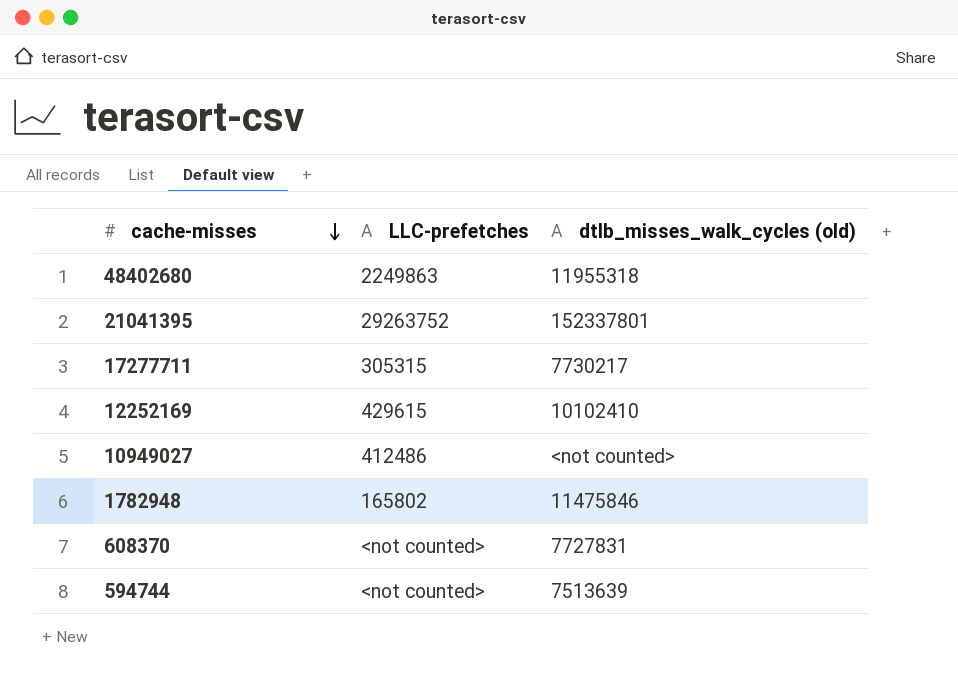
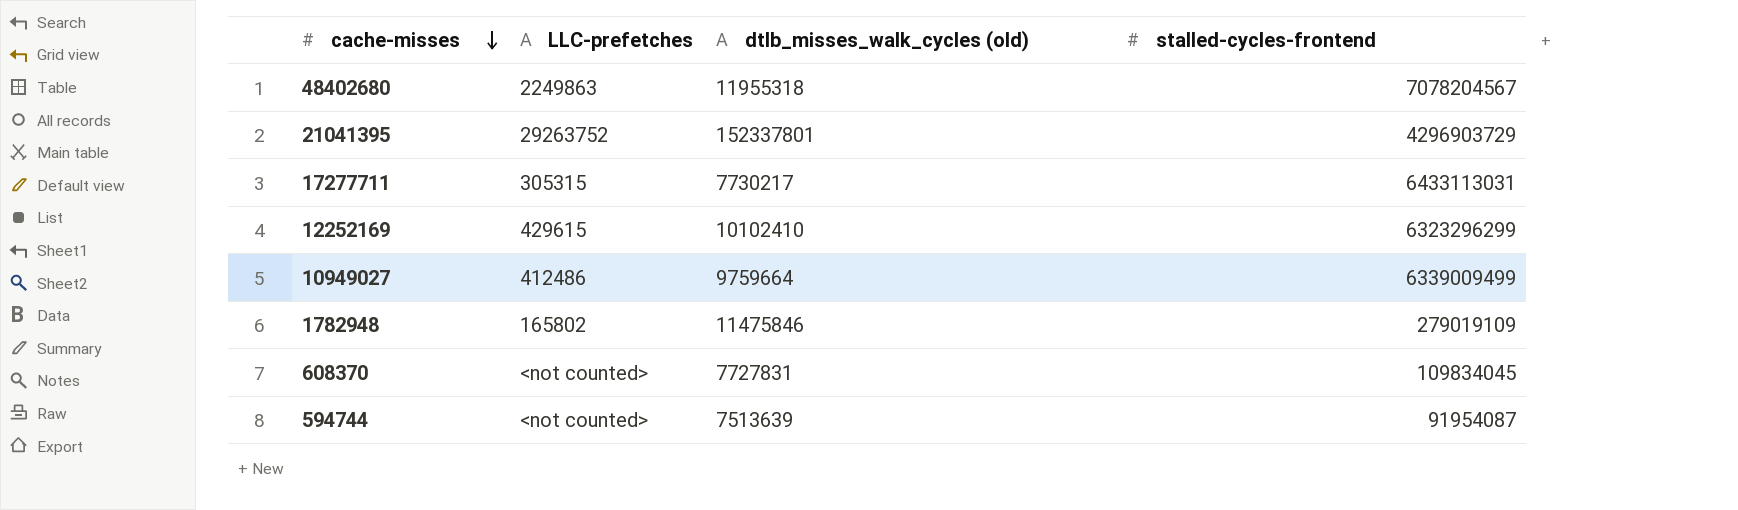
column stalled-cycles-frontend | position: none -> 4
10949027 | dtlb_misses_walk_cycles (old): <not counted> -> 9759664

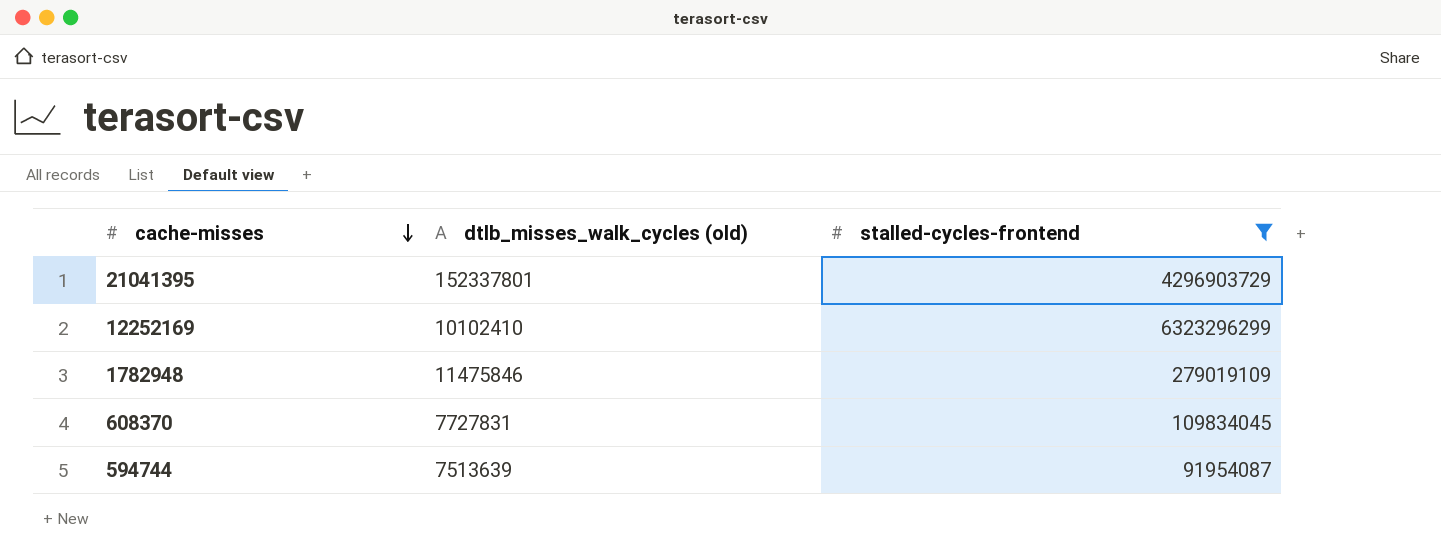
filter: none -> stalled-cycles-frontend <= 6323296299
column LLC-prefetches | position: 2 -> none

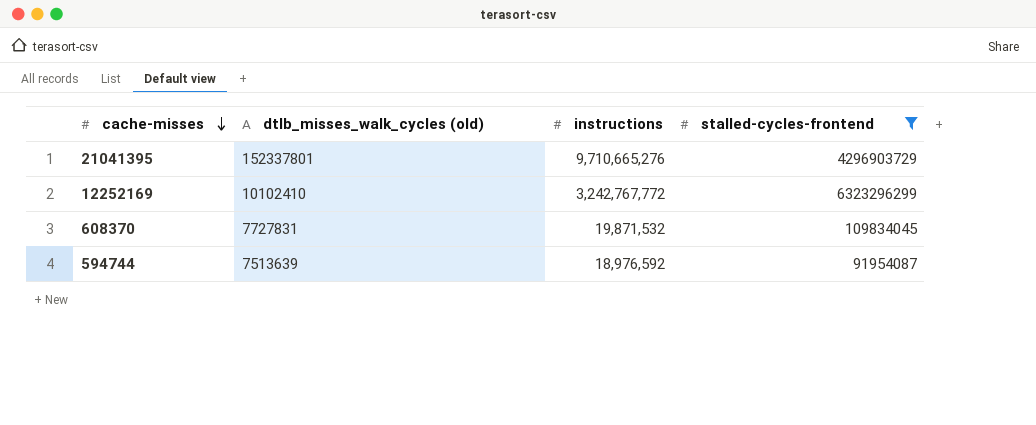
column instructions | position: none -> 3
row 1782948: 11475846 | 279019109 -> none

